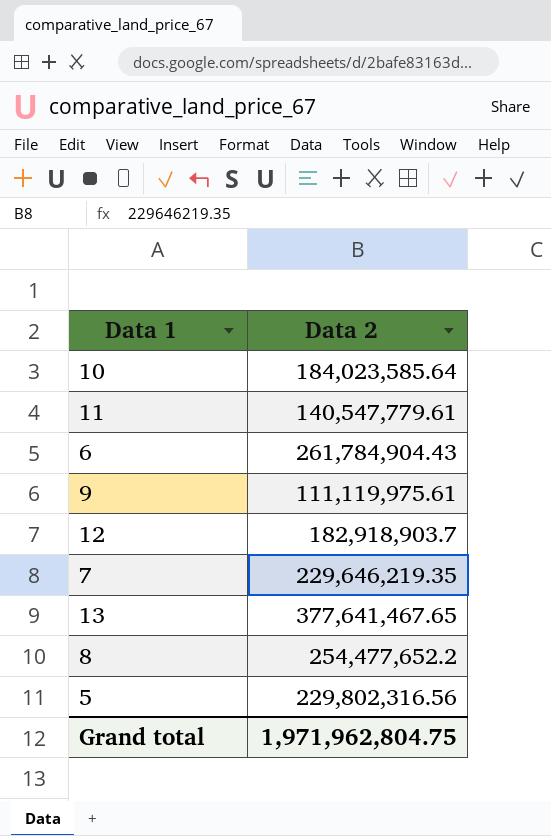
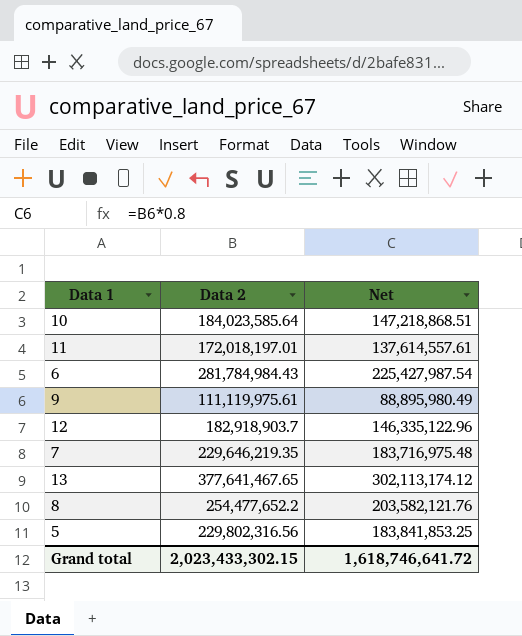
column Net | formula: none -> [Data 2] * 0.8
11 | Data 2: 140,547,779.61 -> 172,018,197.01
6 | Data 2: 261,784,904.43 -> 281,784,984.43
Grand total | Data 2: 1,971,962,804.75 -> 2,023,433,302.15

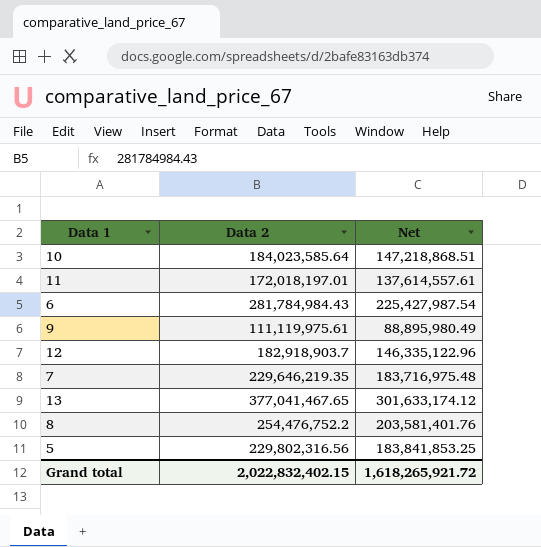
13 | Data 2: 377,641,467.65 -> 377,041,467.65
13 | Net: 302,113,174.12 -> 301,633,174.12
8 | Data 2: 254,477,652.2 -> 254,476,752.2
8 | Net: 203,582,121.76 -> 203,581,401.76
Grand total | Data 2: 2,023,433,302.15 -> 2,022,832,402.15
Grand total | Net: 1,618,746,641.72 -> 1,618,265,921.72

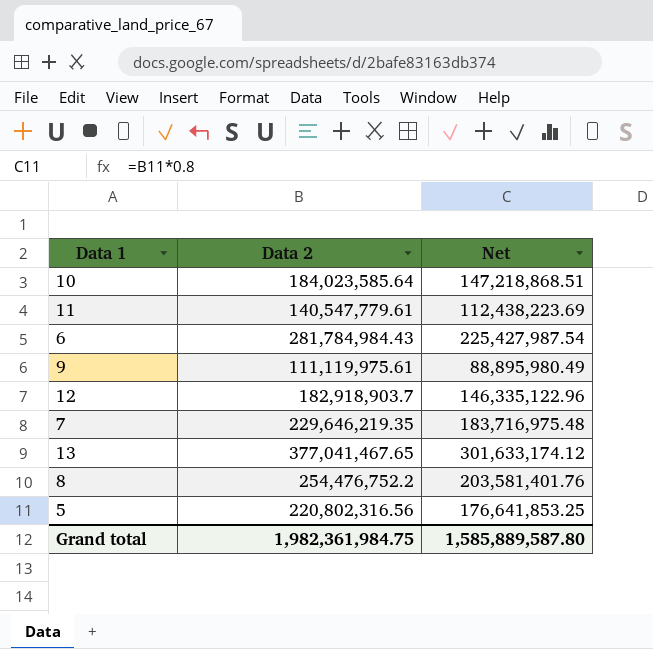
11 | Data 2: 172,018,197.01 -> 140,547,779.61
11 | Net: 137,614,557.61 -> 112,438,223.69
5 | Data 2: 229,802,316.56 -> 220,802,316.56
5 | Net: 183,841,853.25 -> 176,641,853.25
Grand total | Data 2: 2,022,832,402.15 -> 1,982,361,984.75
Grand total | Net: 1,618,265,921.72 -> 1,585,889,587.80

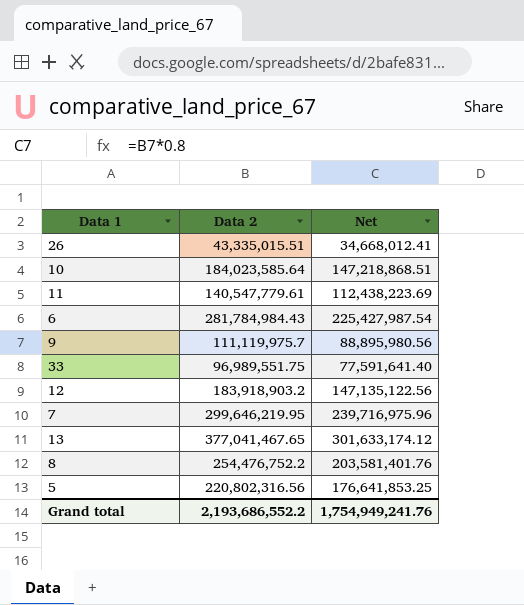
row 26: none -> 43,335,015.51 | 34,668,012.41
9 | Data 2: 111,119,975.61 -> 111,119,975.7
9 | Net: 88,895,980.49 -> 88,895,980.56
row 33: none -> 96,989,551.75 | 77,591,641.40
12 | Data 2: 182,918,903.7 -> 183,918,903.2
12 | Net: 146,335,122.96 -> 147,135,122.56
7 | Data 2: 229,646,219.35 -> 299,646,219.95
7 | Net: 183,716,975.48 -> 239,716,975.96
Grand total | Data 2: 1,982,361,984.75 -> 2,193,686,552.2
Grand total | Net: 1,585,889,587.80 -> 1,754,949,241.76

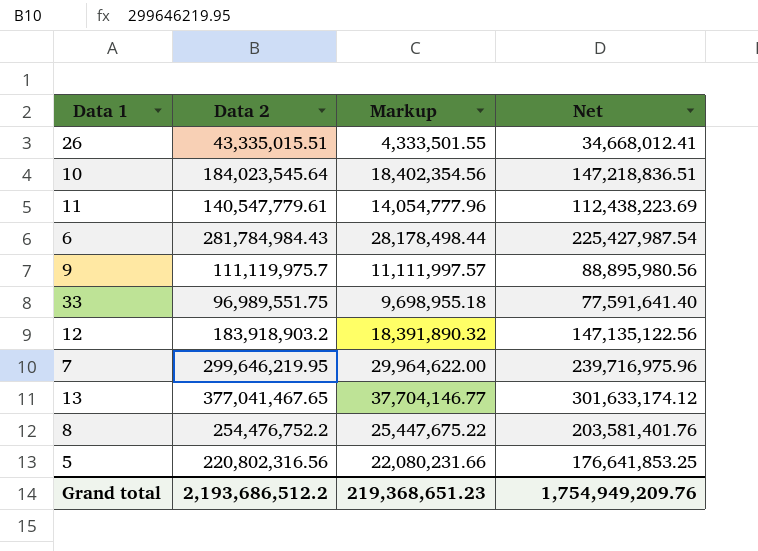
column Markup | formula: none -> [Data 2] * 0.1
10 | Data 2: 184,023,585.64 -> 184,023,545.64
10 | Net: 147,218,868.51 -> 147,218,836.51
Grand total | Data 2: 2,193,686,552.2 -> 2,193,686,512.2
Grand total | Net: 1,754,949,241.76 -> 1,754,949,209.76

